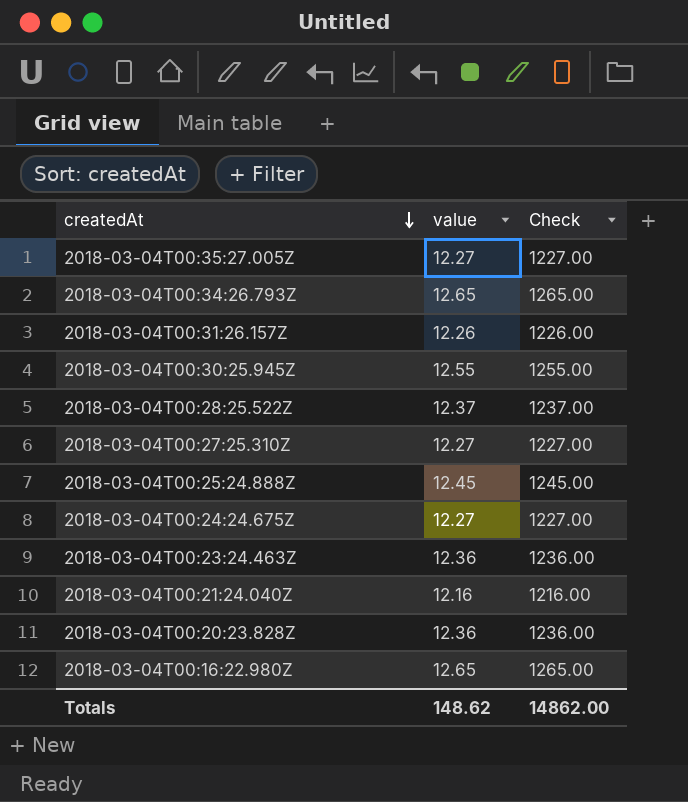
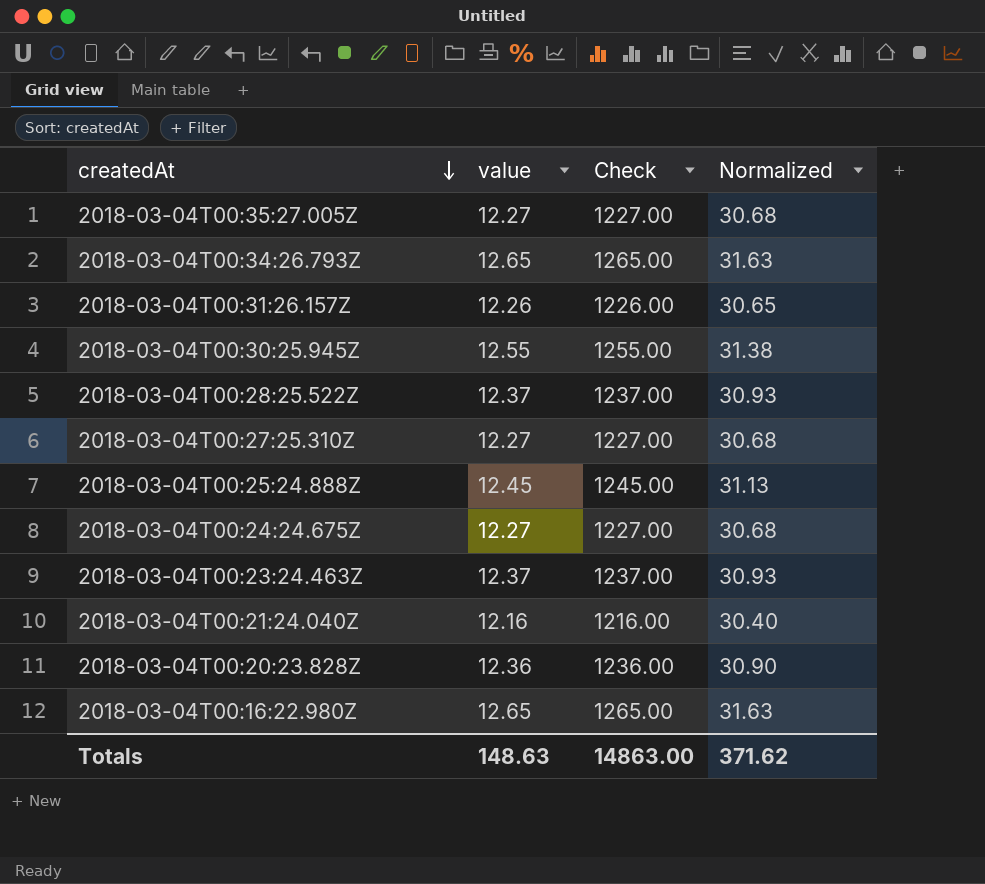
column Normalized | formula: none -> [value] * 2.5
2018-03-04T00:23:24.463Z | value: 12.36 -> 12.37
2018-03-04T00:23:24.463Z | Check: 1236.00 -> 1237.00
Totals | value: 148.62 -> 148.63
Totals | Check: 14862.00 -> 14863.00

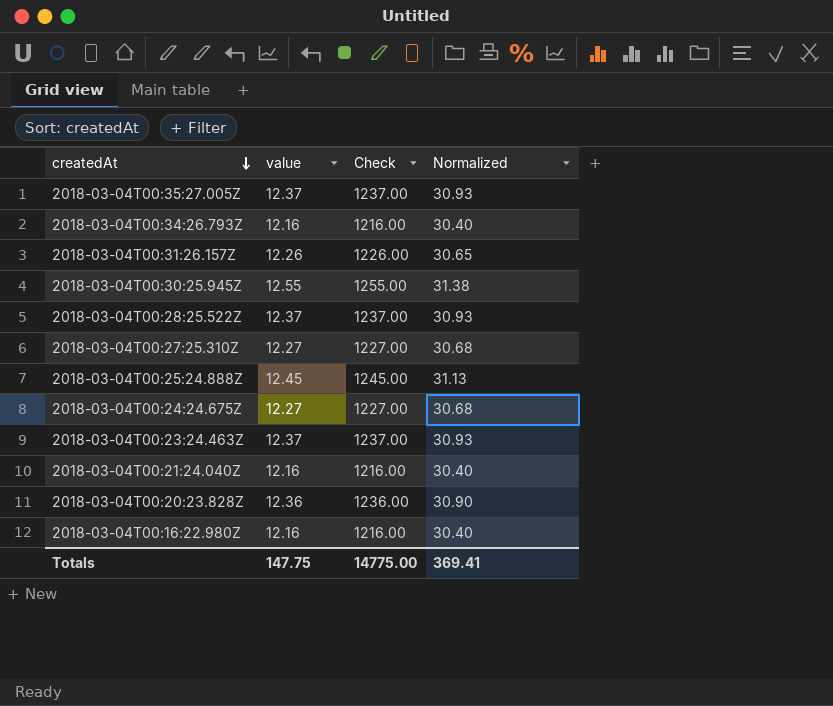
2018-03-04T00:35:27.005Z | value: 12.27 -> 12.37
2018-03-04T00:35:27.005Z | Check: 1227.00 -> 1237.00
2018-03-04T00:35:27.005Z | Normalized: 30.68 -> 30.93
2018-03-04T00:34:26.793Z | value: 12.65 -> 12.16
2018-03-04T00:34:26.793Z | Check: 1265.00 -> 1216.00
2018-03-04T00:34:26.793Z | Normalized: 31.63 -> 30.40
2018-03-04T00:16:22.980Z | value: 12.65 -> 12.16
2018-03-04T00:16:22.980Z | Check: 1265.00 -> 1216.00
2018-03-04T00:16:22.980Z | Normalized: 31.63 -> 30.40
Totals | value: 148.63 -> 147.75
Totals | Check: 14863.00 -> 14775.00
Totals | Normalized: 371.62 -> 369.41

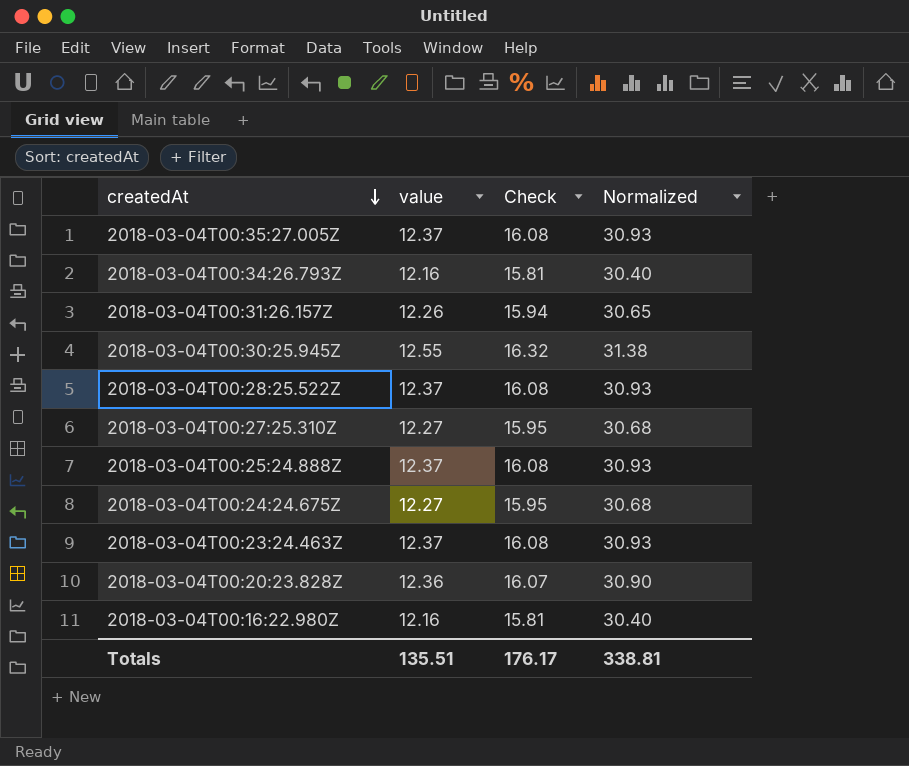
column Check | formula: [value] * 100 -> [value] * 1.3
row 2018-03-04T00:21:24.040Z: 12.16 | 1216.00 | 30.40 -> none
2018-03-04T00:25:24.888Z | value: 12.45 -> 12.37
2018-03-04T00:25:24.888Z | Normalized: 31.13 -> 30.93
Totals | value: 147.75 -> 135.51
Totals | Check: 14775.00 -> 176.17
Totals | Normalized: 369.41 -> 338.81

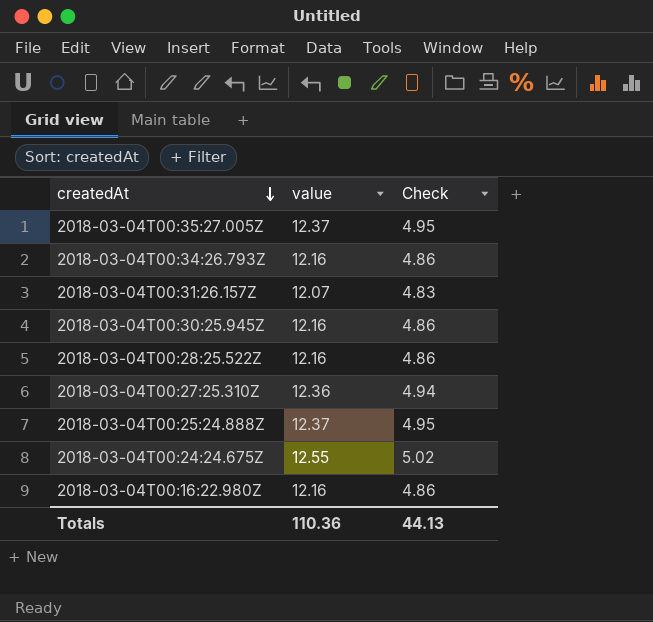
column Normalized | formula: [value] * 2.5 -> none
column Check | formula: [value] * 1.3 -> [value] * 0.4
row 2018-03-04T00:23:24.463Z: 12.37 | 16.08 | 30.93 -> none
row 2018-03-04T00:20:23.828Z: 12.36 | 16.07 | 30.90 -> none
2018-03-04T00:31:26.157Z | value: 12.26 -> 12.07
2018-03-04T00:30:25.945Z | value: 12.55 -> 12.16
2018-03-04T00:28:25.522Z | value: 12.37 -> 12.16
2018-03-04T00:27:25.310Z | value: 12.27 -> 12.36
2018-03-04T00:24:24.675Z | value: 12.27 -> 12.55
Totals | value: 135.51 -> 110.36
Totals | Check: 176.17 -> 44.13

